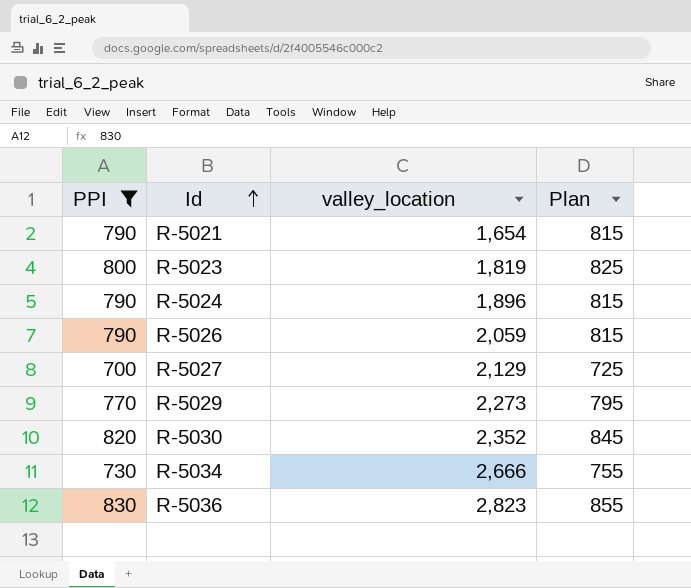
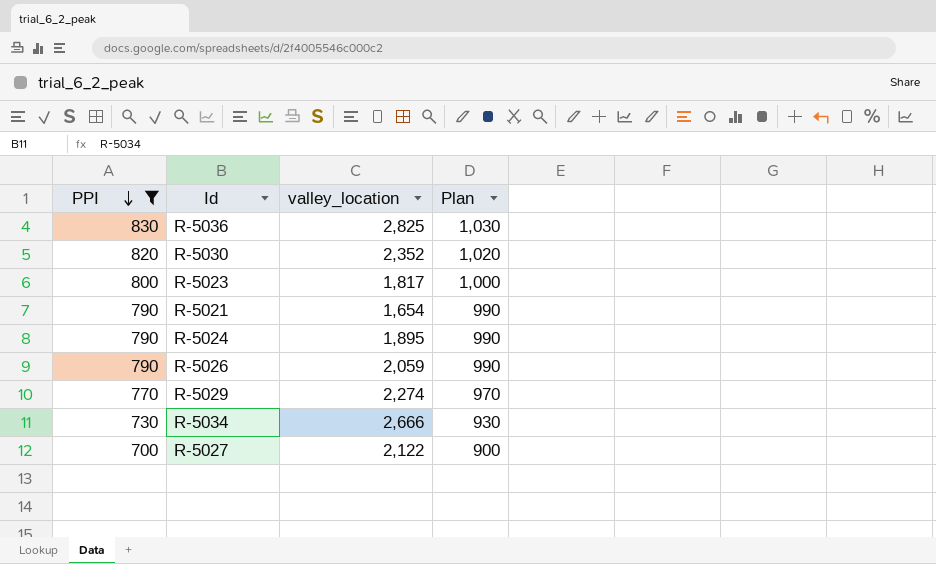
row order: Id ascending -> PPI descending
column Plan | formula: [PPI] + 25 -> [PPI] + 200
R-5036 | valley_location: 2,823 -> 2,825
R-5023 | valley_location: 1,819 -> 1,817
R-5024 | valley_location: 1,896 -> 1,895
R-5029 | valley_location: 2,273 -> 2,274
R-5027 | valley_location: 2,129 -> 2,122

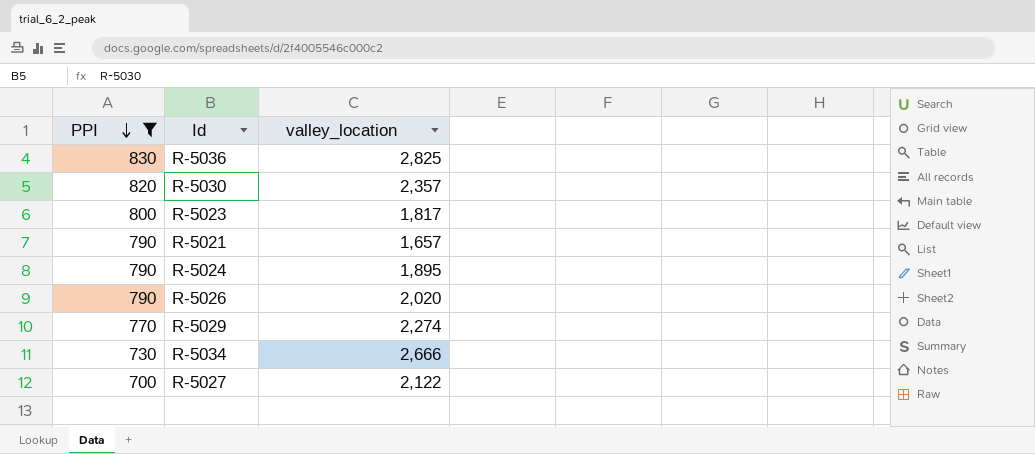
column Plan | formula: [PPI] + 200 -> none
R-5030 | valley_location: 2,352 -> 2,357
R-5021 | valley_location: 1,654 -> 1,657
R-5026 | valley_location: 2,059 -> 2,020

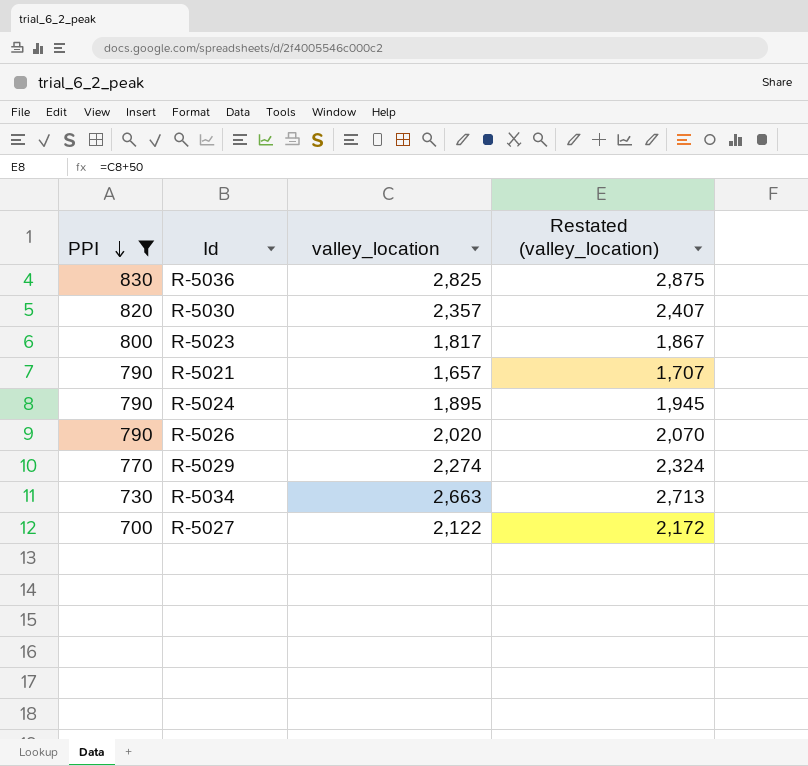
column Restated (valley_location) | formula: none -> [valley_location] + 50
R-5034 | valley_location: 2,666 -> 2,663

